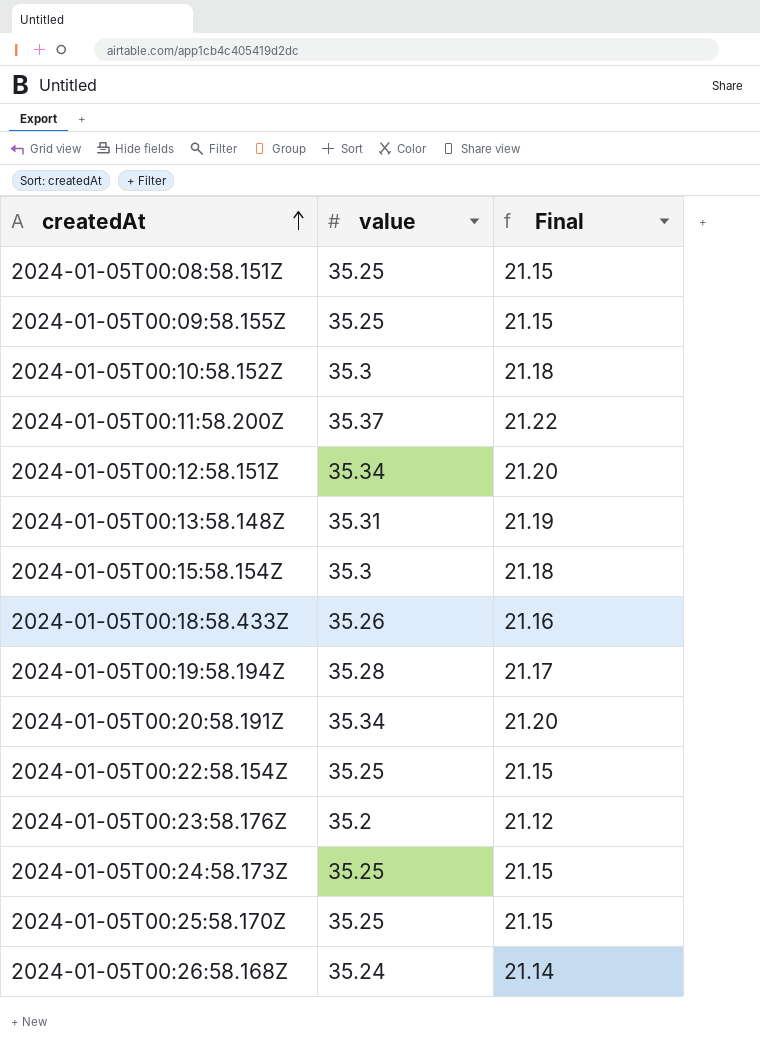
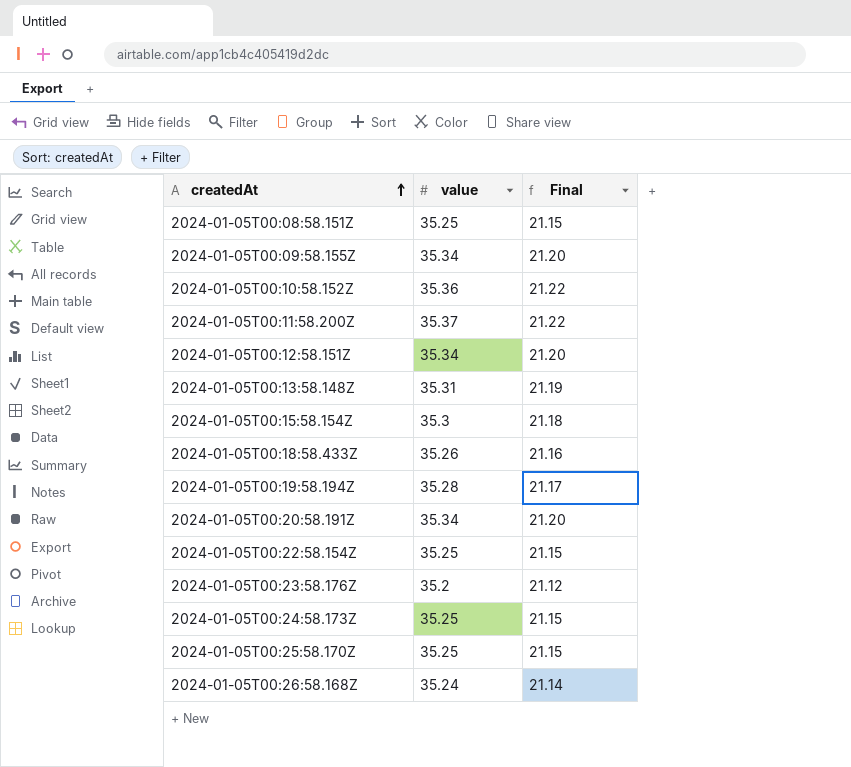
2024-01-05T00:09:58.155Z | value: 35.25 -> 35.34
2024-01-05T00:09:58.155Z | Final: 21.15 -> 21.20
2024-01-05T00:10:58.152Z | value: 35.3 -> 35.36
2024-01-05T00:10:58.152Z | Final: 21.18 -> 21.22

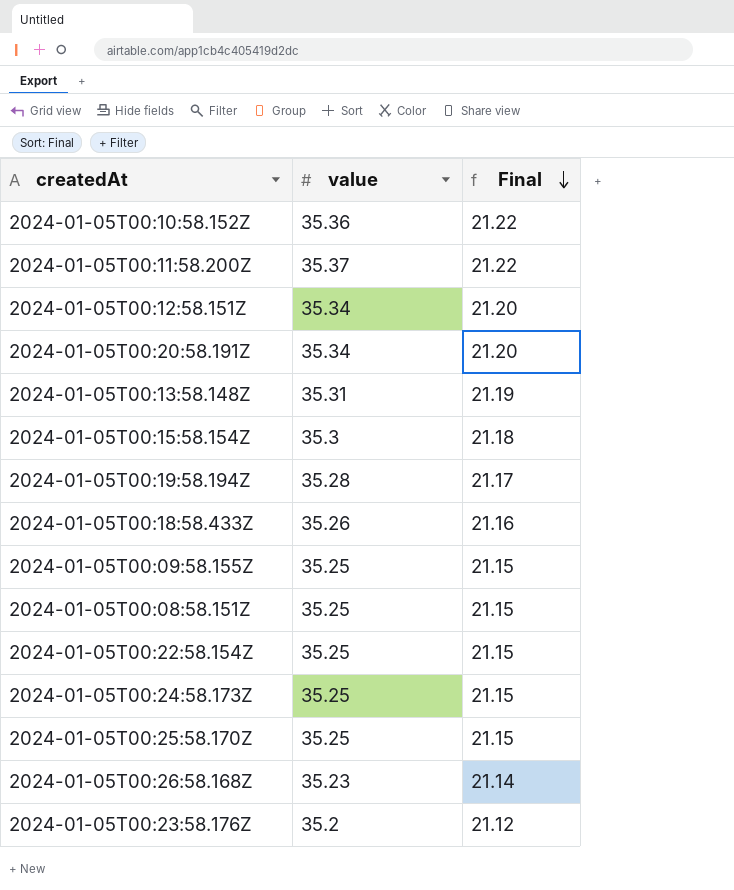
row order: createdAt ascending -> Final descending
2024-01-05T00:09:58.155Z | value: 35.34 -> 35.25
2024-01-05T00:09:58.155Z | Final: 21.20 -> 21.15
2024-01-05T00:26:58.168Z | value: 35.24 -> 35.23

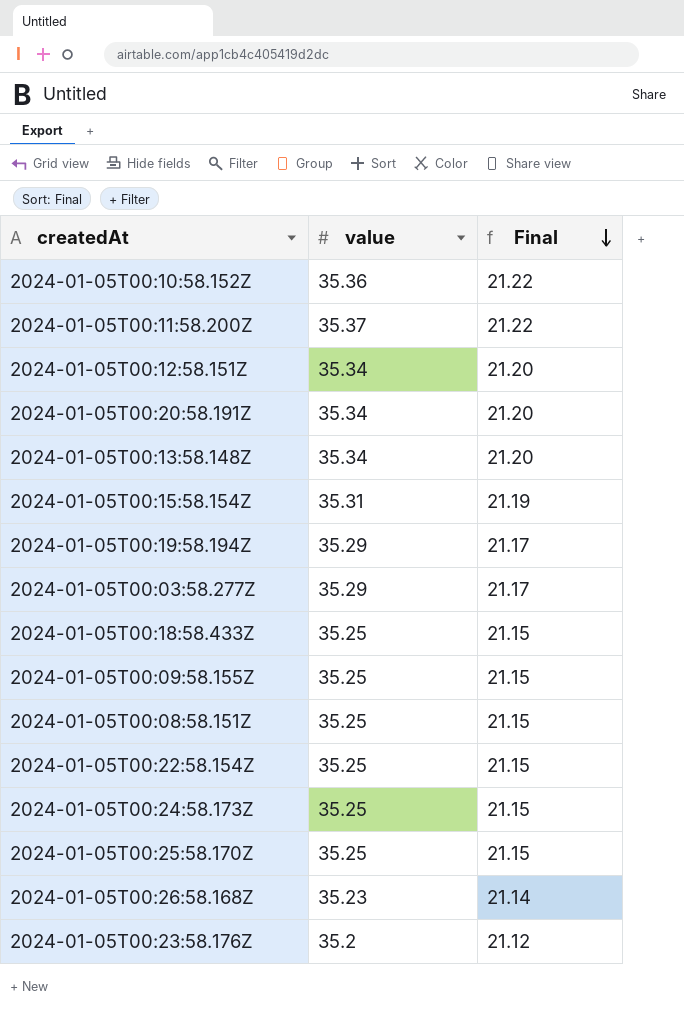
2024-01-05T00:13:58.148Z | value: 35.31 -> 35.34
2024-01-05T00:13:58.148Z | Final: 21.19 -> 21.20
2024-01-05T00:15:58.154Z | value: 35.3 -> 35.31
2024-01-05T00:15:58.154Z | Final: 21.18 -> 21.19
2024-01-05T00:19:58.194Z | value: 35.28 -> 35.29
row 2024-01-05T00:03:58.277Z: none -> 35.29 | 21.17
2024-01-05T00:18:58.433Z | value: 35.26 -> 35.25
2024-01-05T00:18:58.433Z | Final: 21.16 -> 21.15

